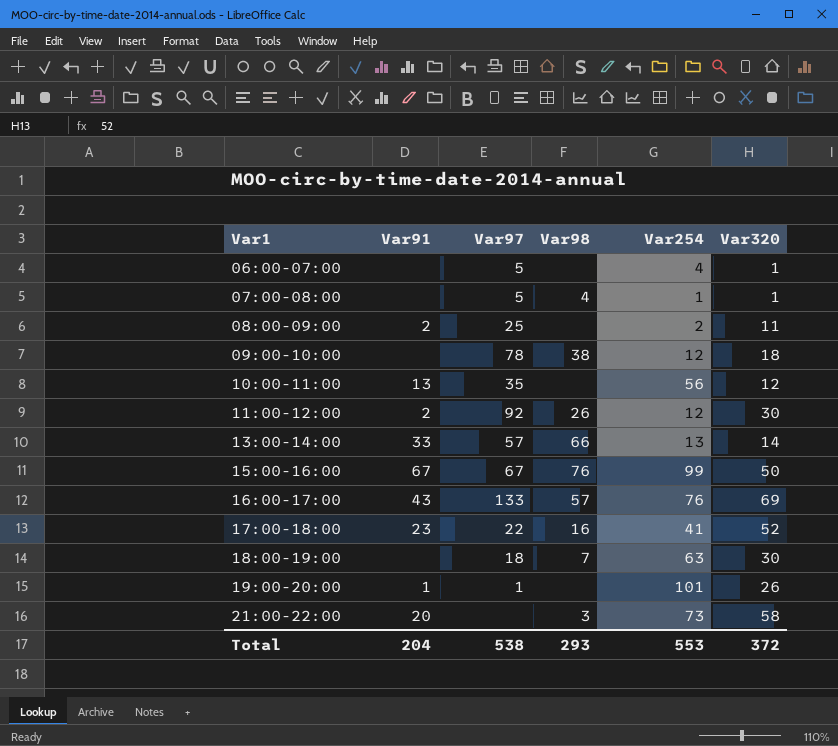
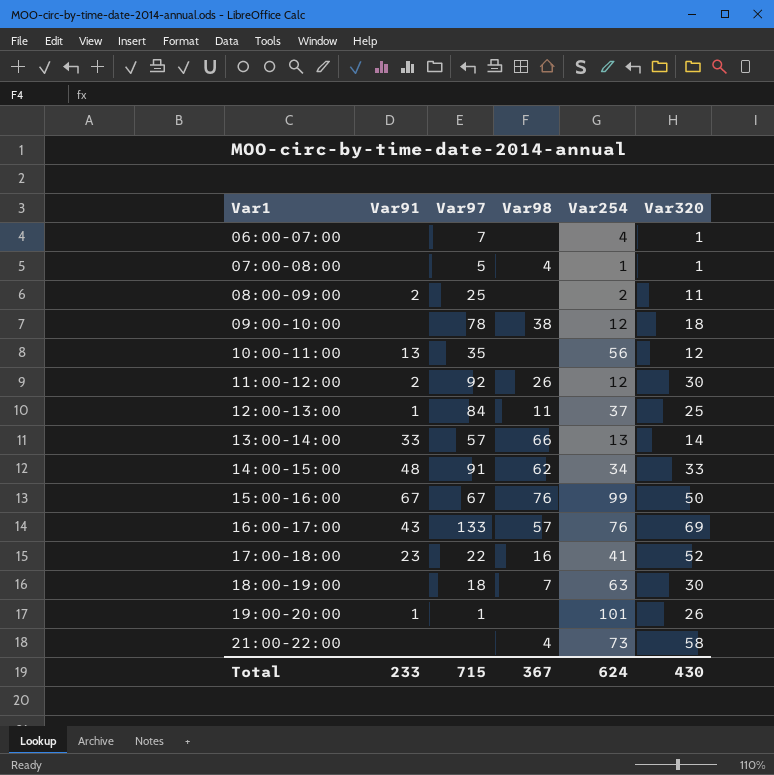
06:00-07:00 | Var97: 5 -> 7
row 12:00-13:00: none -> 1 | 84 | 11 | 37 | 25
row 14:00-15:00: none -> 48 | 91 | 62 | 34 | 33
21:00-22:00 | Var91: 20 -> none
21:00-22:00 | Var98: 3 -> 4
Total | Var91: 204 -> 233
Total | Var97: 538 -> 715
Total | Var98: 293 -> 367
Total | Var254: 553 -> 624
Total | Var320: 372 -> 430

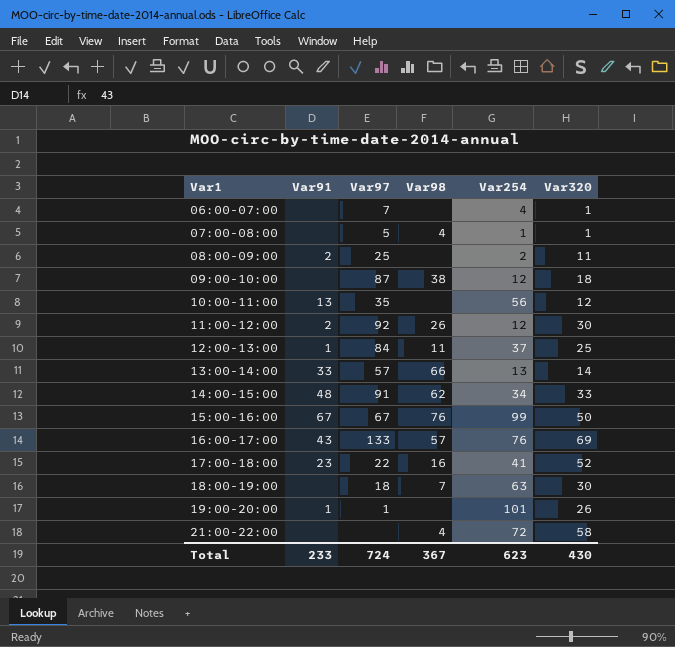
09:00-10:00 | Var97: 78 -> 87
21:00-22:00 | Var254: 73 -> 72
Total | Var97: 715 -> 724
Total | Var254: 624 -> 623

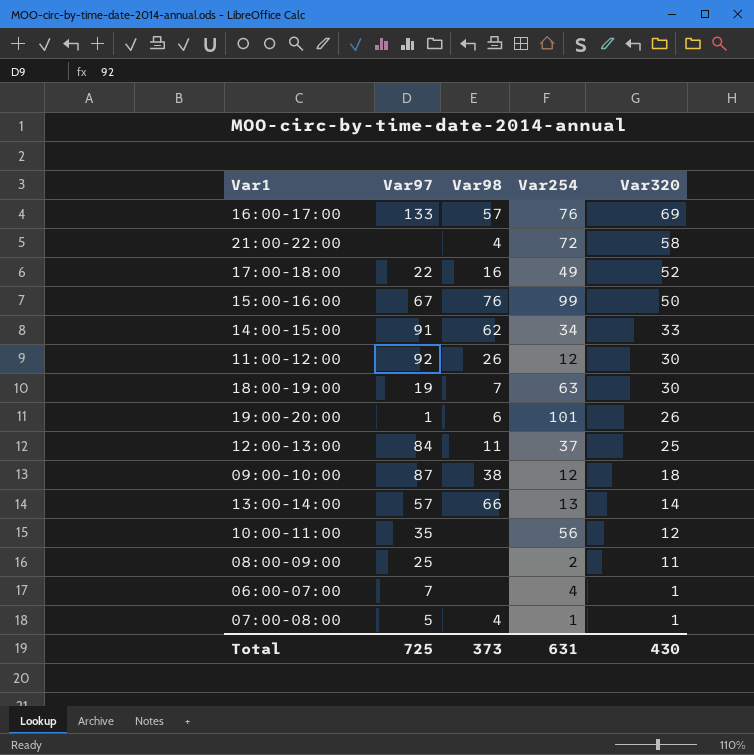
row order: Var1 ascending -> Var320 descending
column Var91 | position: 2 -> none
17:00-18:00 | Var254: 41 -> 49
18:00-19:00 | Var97: 18 -> 19
19:00-20:00 | Var98: none -> 6
Total | Var97: 724 -> 725
Total | Var98: 367 -> 373
Total | Var254: 623 -> 631

